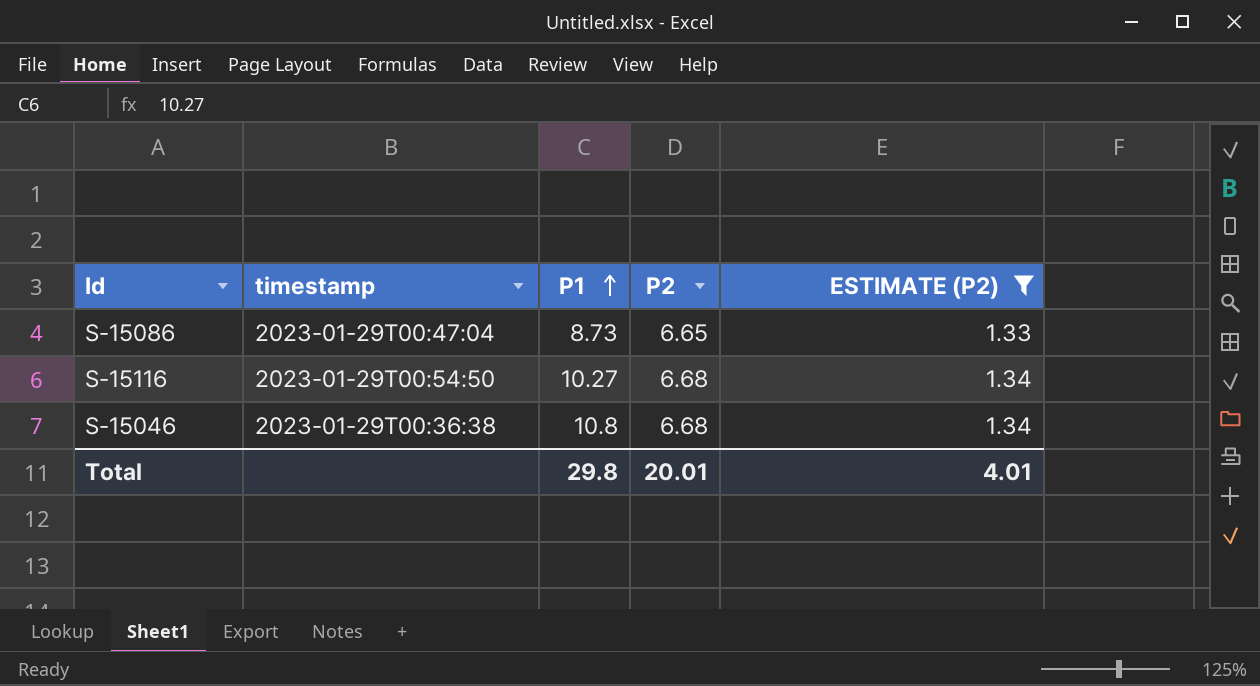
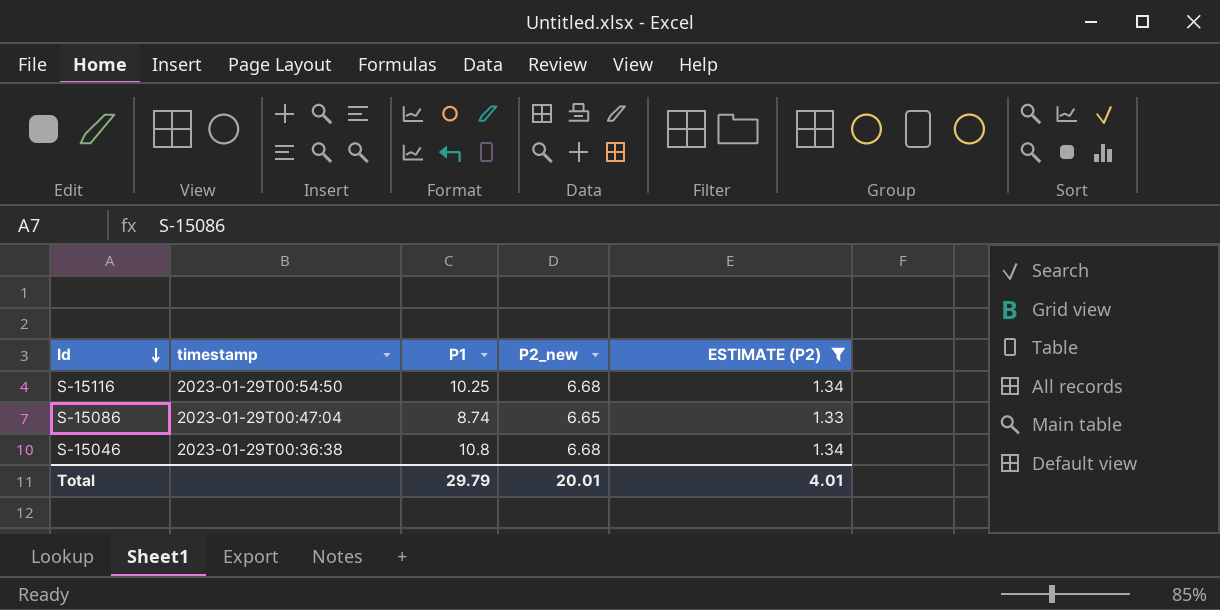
row order: P1 ascending -> Id descending
column name: P2 -> P2_new
S-15116 | P1: 10.27 -> 10.25
S-15086 | P1: 8.73 -> 8.74
Total | P1: 29.8 -> 29.79

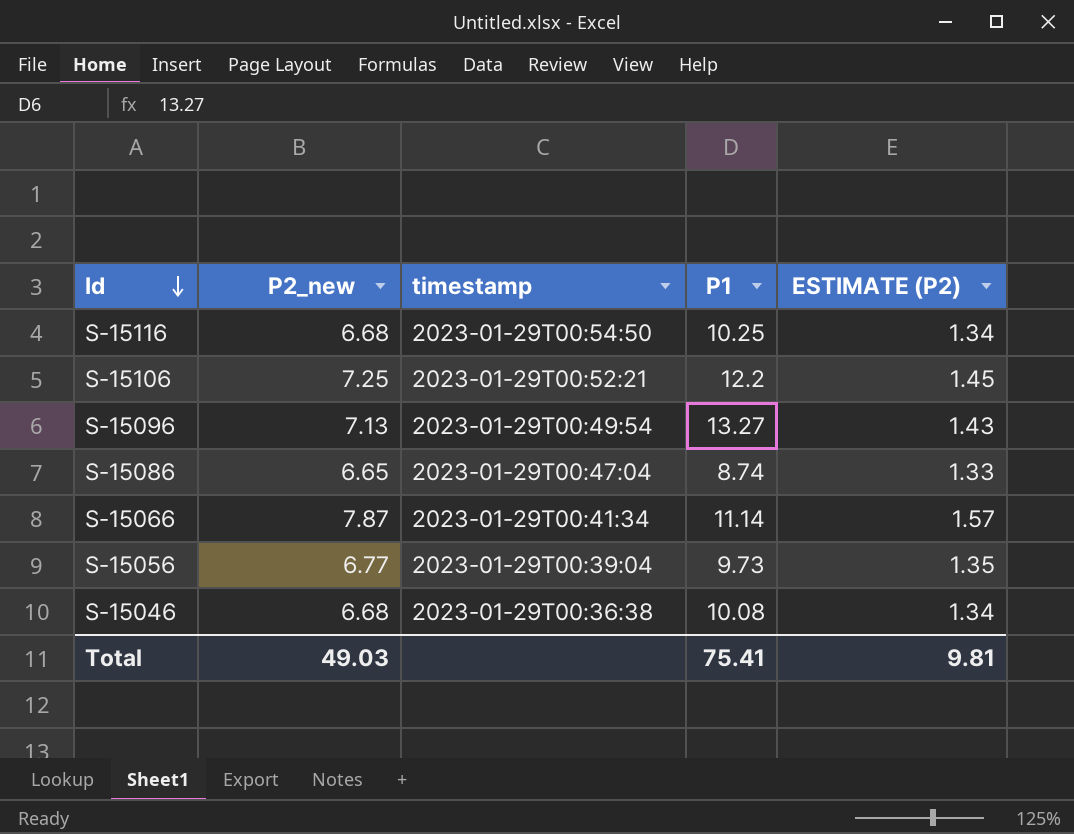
filter: ESTIMATE (P2) <= 1.34 -> none
column P2_new | position: 4 -> 2
S-15046 | P1: 10.8 -> 10.08
Total | P2_new: 20.01 -> 49.03
Total | P1: 29.79 -> 75.41
Total | ESTIMATE (P2): 4.01 -> 9.81

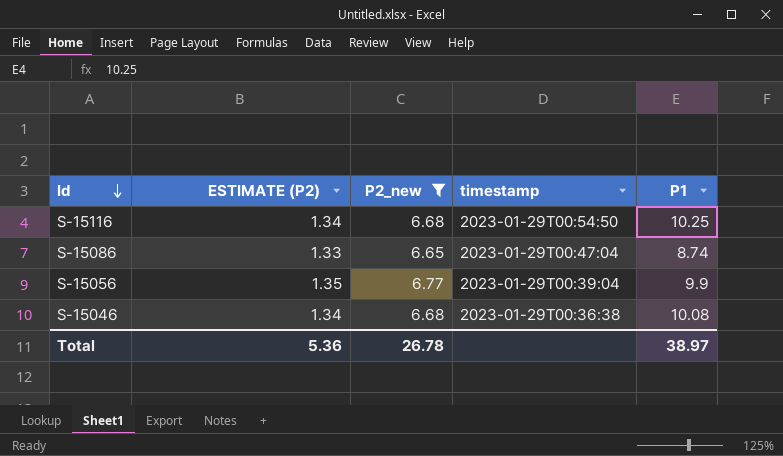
filter: none -> P2_new <= 6.77
column ESTIMATE (P2) | position: 5 -> 2
S-15056 | P1: 9.73 -> 9.9
Total | ESTIMATE (P2): 9.81 -> 5.36
Total | P2_new: 49.03 -> 26.78
Total | P1: 75.41 -> 38.97

